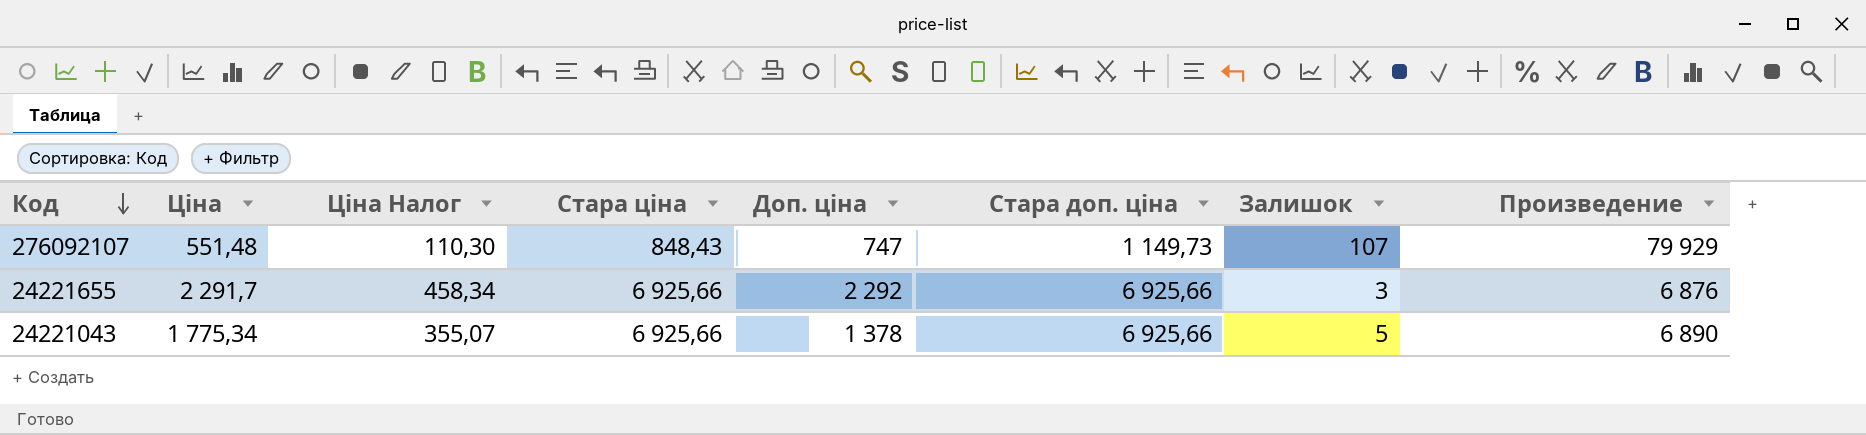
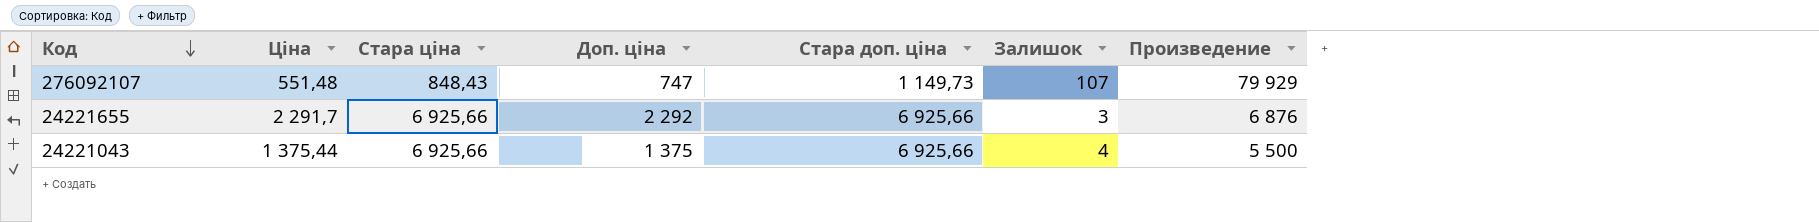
column Ціна Налог | formula: [Ціна] * 0,2 -> none
24221043 | Ціна: 1 775,34 -> 1 375,44
24221043 | Доп. ціна: 1 378 -> 1 375
24221043 | Залишок: 5 -> 4
24221043 | Произведение: 6 890 -> 5 500

